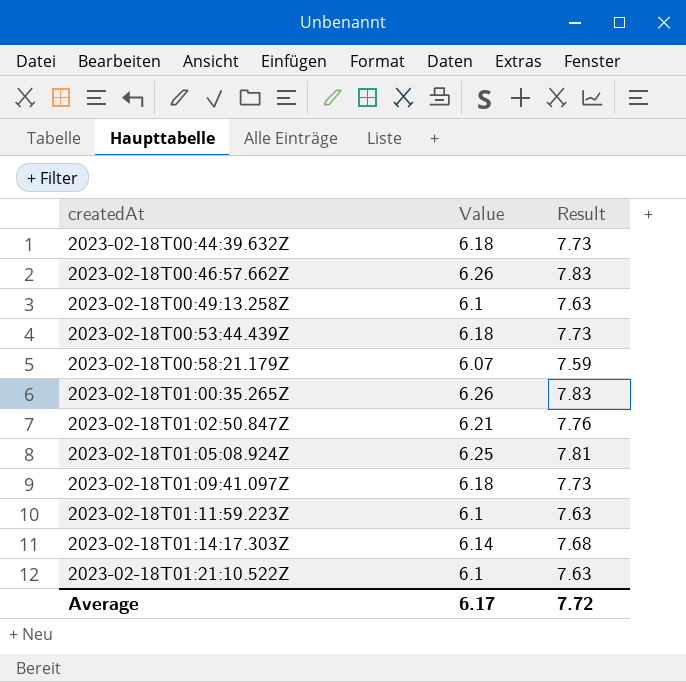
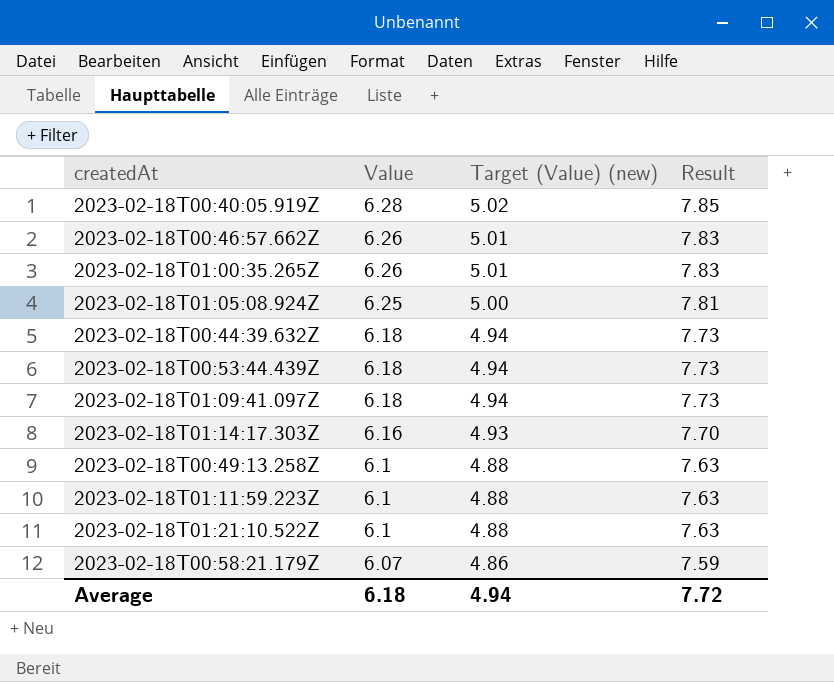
row order: createdAt ascending -> Value descending
column Target (Value) (new) | formula: none -> [Value] * 0.8
row 2023-02-18T01:02:50.847Z: 6.21 | 7.76 -> none
row 2023-02-18T00:40:05.919Z: none -> 6.28 | 5.02 | 7.85
2023-02-18T01:14:17.303Z | Value: 6.14 -> 6.16
2023-02-18T01:14:17.303Z | Result: 7.68 -> 7.70
Average | Value: 6.17 -> 6.18

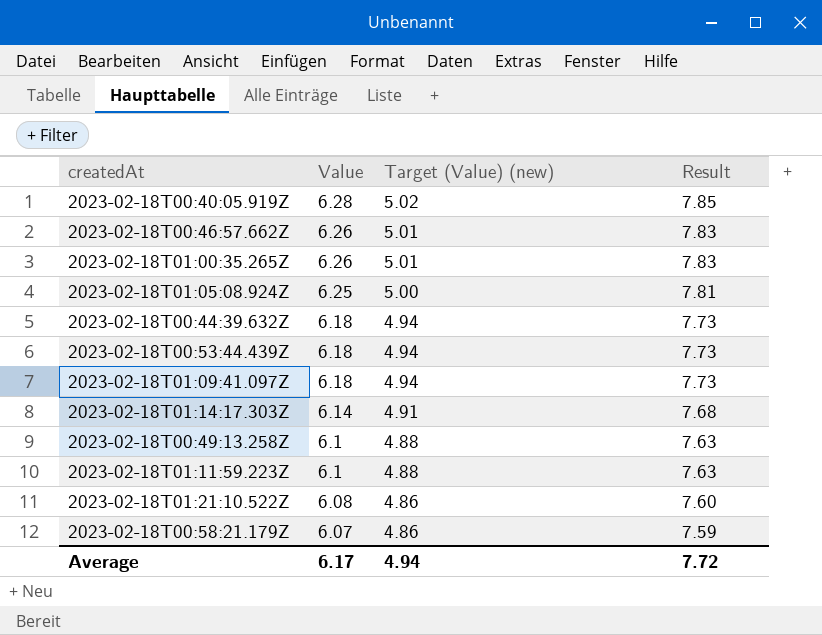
2023-02-18T01:14:17.303Z | Value: 6.16 -> 6.14
2023-02-18T01:14:17.303Z | Target (Value) (new): 4.93 -> 4.91
2023-02-18T01:14:17.303Z | Result: 7.70 -> 7.68
2023-02-18T01:21:10.522Z | Value: 6.1 -> 6.08
2023-02-18T01:21:10.522Z | Target (Value) (new): 4.88 -> 4.86
2023-02-18T01:21:10.522Z | Result: 7.63 -> 7.60
Average | Value: 6.18 -> 6.17

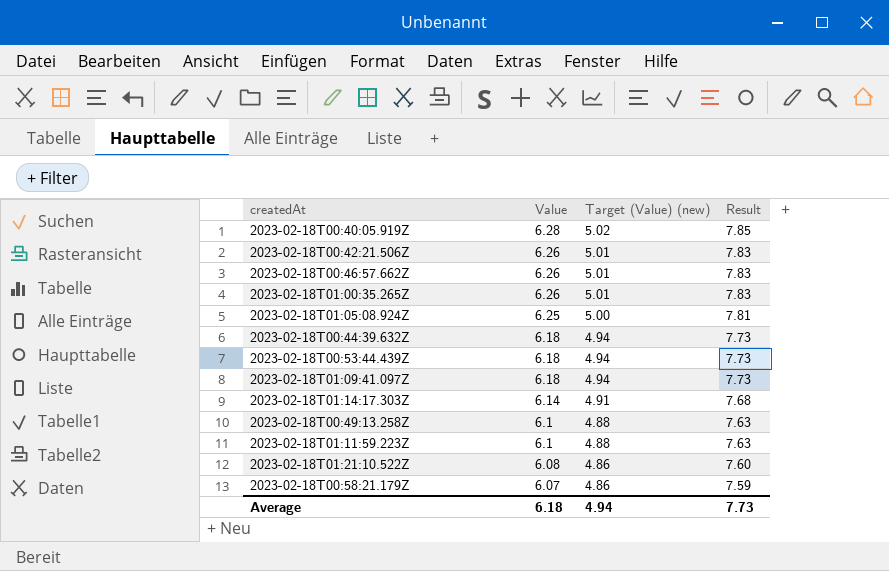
row 2023-02-18T00:42:21.506Z: none -> 6.26 | 5.01 | 7.83
Average | Value: 6.17 -> 6.18
Average | Result: 7.72 -> 7.73

